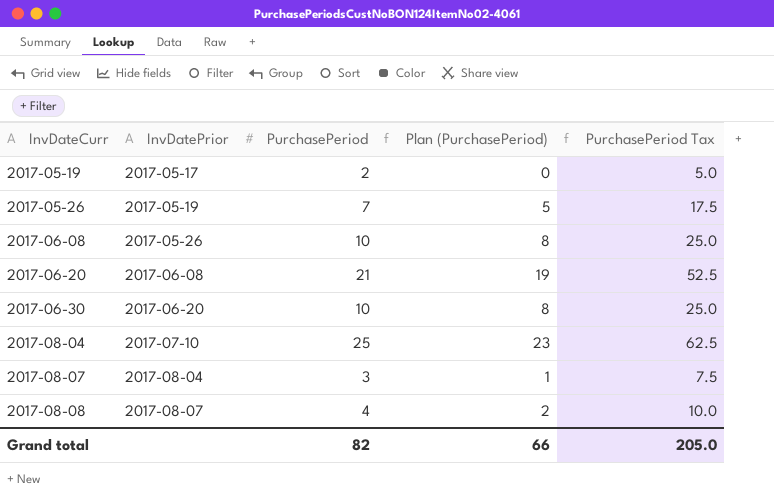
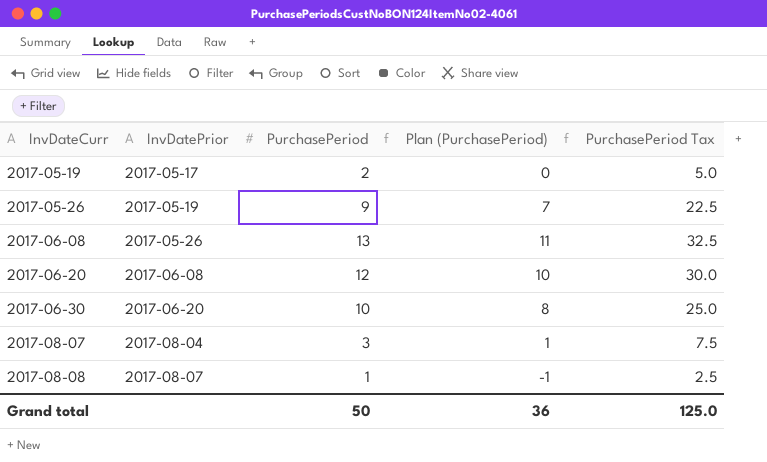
row 2017-08-04: 2017-07-10 | 25 | 23 | 62.5 -> none
2017-05-26 | PurchasePeriod: 7 -> 9
2017-05-26 | Plan (PurchasePeriod): 5 -> 7
2017-05-26 | PurchasePeriod Tax: 17.5 -> 22.5
2017-06-08 | PurchasePeriod: 10 -> 13
2017-06-08 | Plan (PurchasePeriod): 8 -> 11
2017-06-08 | PurchasePeriod Tax: 25.0 -> 32.5
2017-06-20 | PurchasePeriod: 21 -> 12
2017-06-20 | Plan (PurchasePeriod): 19 -> 10
2017-06-20 | PurchasePeriod Tax: 52.5 -> 30.0
2017-08-08 | PurchasePeriod: 4 -> 1
2017-08-08 | Plan (PurchasePeriod): 2 -> -1
2017-08-08 | PurchasePeriod Tax: 10.0 -> 2.5
Grand total | PurchasePeriod: 82 -> 50
Grand total | Plan (PurchasePeriod): 66 -> 36
Grand total | PurchasePeriod Tax: 205.0 -> 125.0

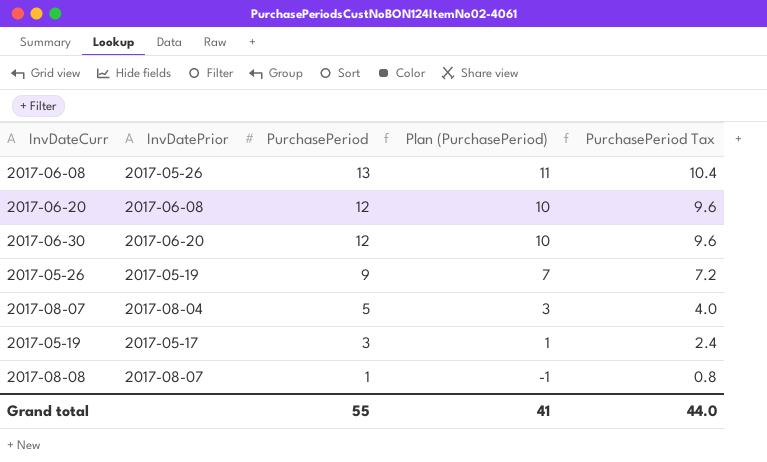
row order: InvDateCurr ascending -> PurchasePeriod descending
column PurchasePeriod Tax | formula: [PurchasePeriod] * 2.5 -> [PurchasePeriod] * 0.8
2017-06-30 | PurchasePeriod: 10 -> 12
2017-06-30 | Plan (PurchasePeriod): 8 -> 10
2017-08-07 | PurchasePeriod: 3 -> 5
2017-08-07 | Plan (PurchasePeriod): 1 -> 3
2017-05-19 | PurchasePeriod: 2 -> 3
2017-05-19 | Plan (PurchasePeriod): 0 -> 1
Grand total | PurchasePeriod: 50 -> 55
Grand total | Plan (PurchasePeriod): 36 -> 41
Grand total | PurchasePeriod Tax: 125.0 -> 44.0

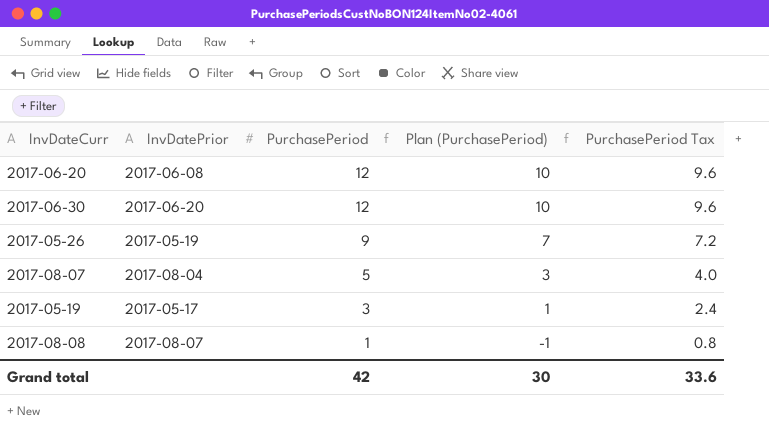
row 2017-06-08: 2017-05-26 | 13 | 11 | 10.4 -> none
Grand total | PurchasePeriod: 55 -> 42
Grand total | Plan (PurchasePeriod): 41 -> 30
Grand total | PurchasePeriod Tax: 44.0 -> 33.6

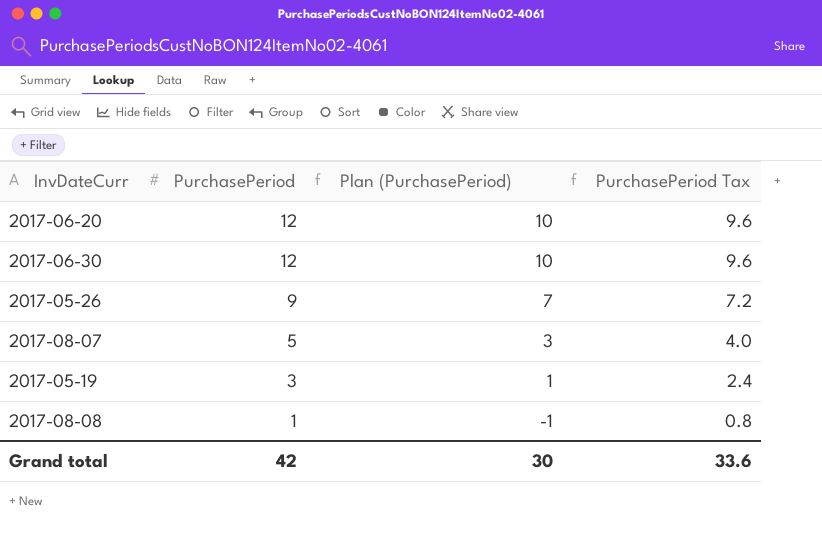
column InvDatePrior | position: 2 -> none

